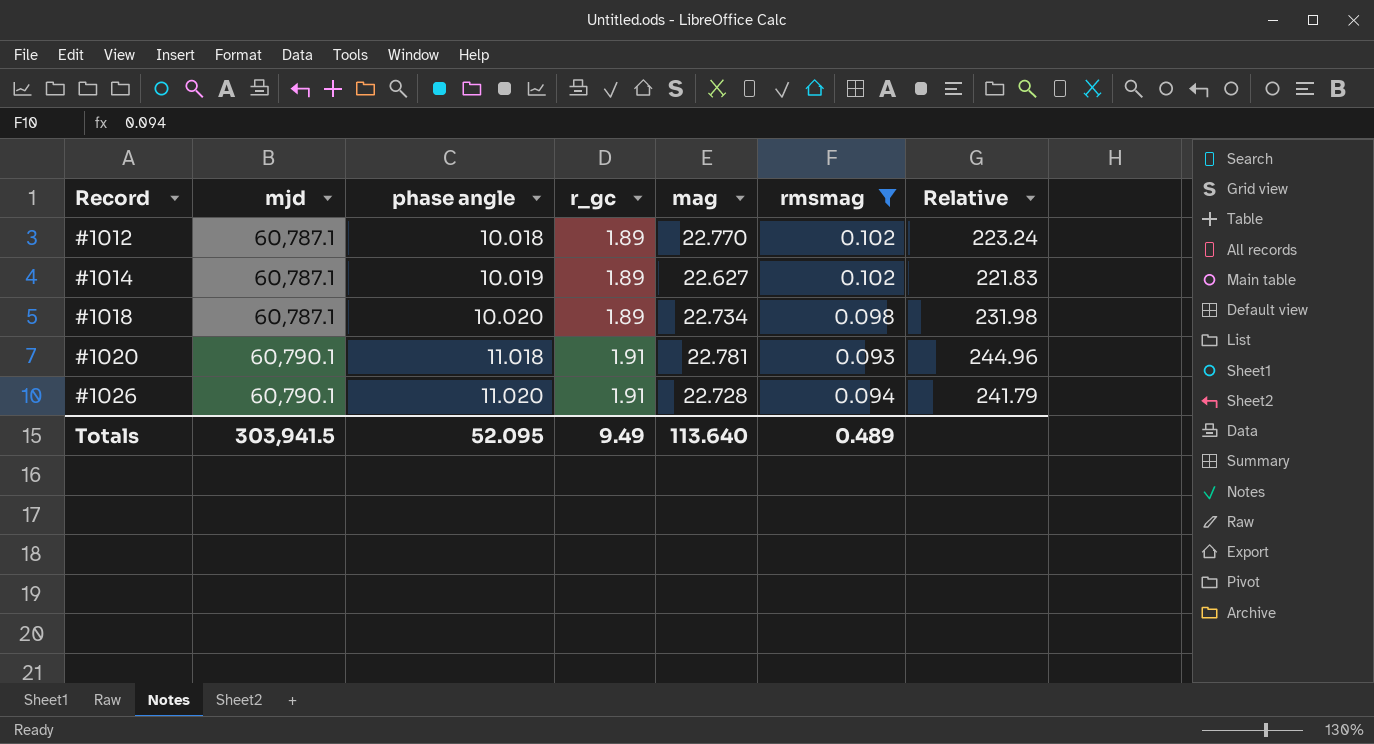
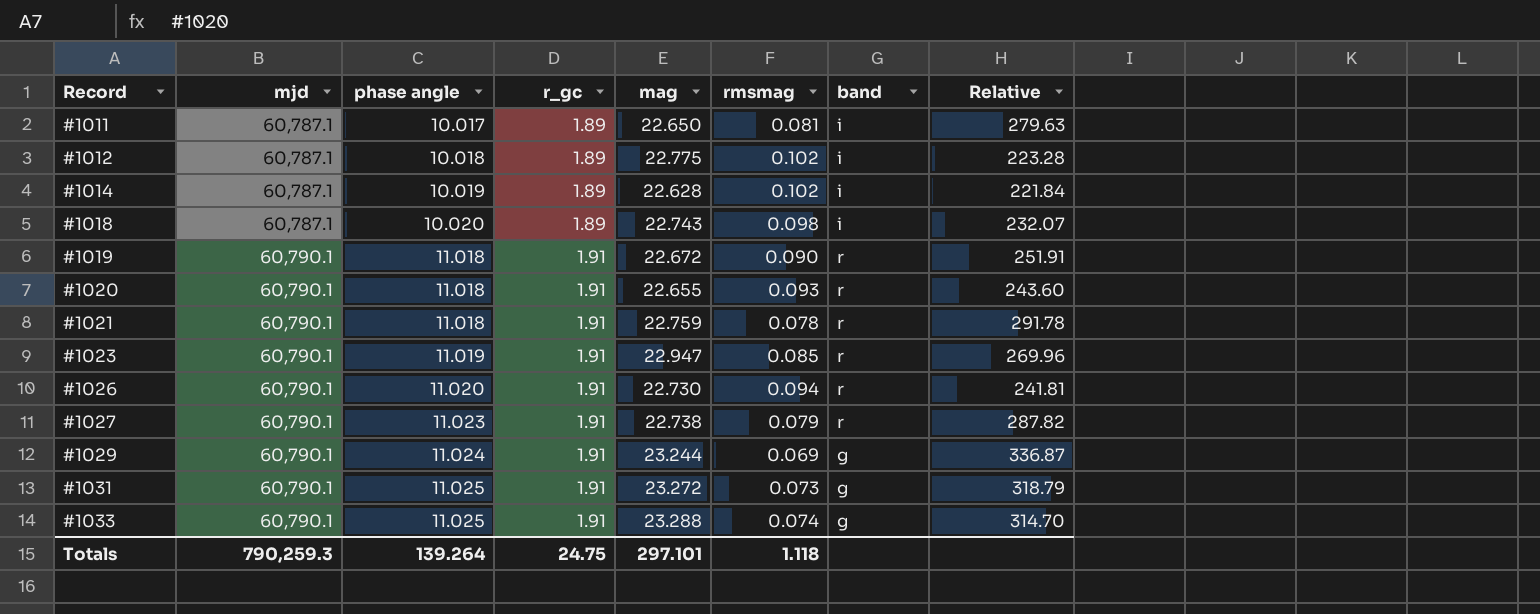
filter: rmsmag >= 0.093 -> none
column band | position: none -> 7
#1012 | mag: 22.770 -> 22.775
#1012 | Relative: 223.24 -> 223.28
#1014 | mag: 22.627 -> 22.628
#1014 | Relative: 221.83 -> 221.84
#1018 | mag: 22.734 -> 22.743
#1018 | Relative: 231.98 -> 232.07
#1020 | mag: 22.781 -> 22.655
#1020 | Relative: 244.96 -> 243.60
#1026 | mag: 22.728 -> 22.730
#1026 | Relative: 241.79 -> 241.81
Totals | mjd: 303,941.5 -> 790,259.3
Totals | phase angle: 52.095 -> 139.264
Totals | r_gc: 9.49 -> 24.75
Totals | mag: 113.640 -> 297.101
Totals | rmsmag: 0.489 -> 1.118

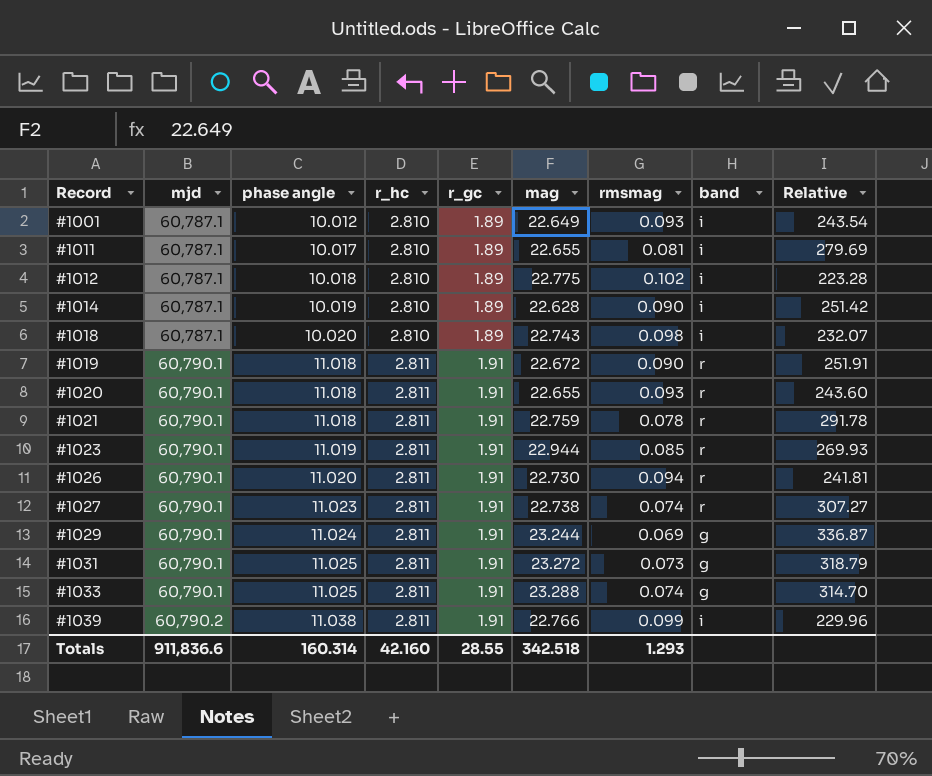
column r_hc | position: none -> 4
row #1001: none -> 60,787.1 | 10.012 | 2.810 | 1.89 | 22.649 | 0.093 | i | 243.54
#1011 | mag: 22.650 -> 22.655
#1011 | Relative: 279.63 -> 279.69
#1014 | rmsmag: 0.102 -> 0.090
#1014 | Relative: 221.84 -> 251.42
#1023 | mag: 22.947 -> 22.944
#1023 | Relative: 269.96 -> 269.93
#1027 | rmsmag: 0.079 -> 0.074
#1027 | Relative: 287.82 -> 307.27
row #1039: none -> 60,790.2 | 11.038 | 2.811 | 1.91 | 22.766 | 0.099 | i | 229.96
Totals | mjd: 790,259.3 -> 911,836.6
Totals | phase angle: 139.264 -> 160.314
Totals | r_gc: 24.75 -> 28.55
Totals | mag: 297.101 -> 342.518
Totals | rmsmag: 1.118 -> 1.293

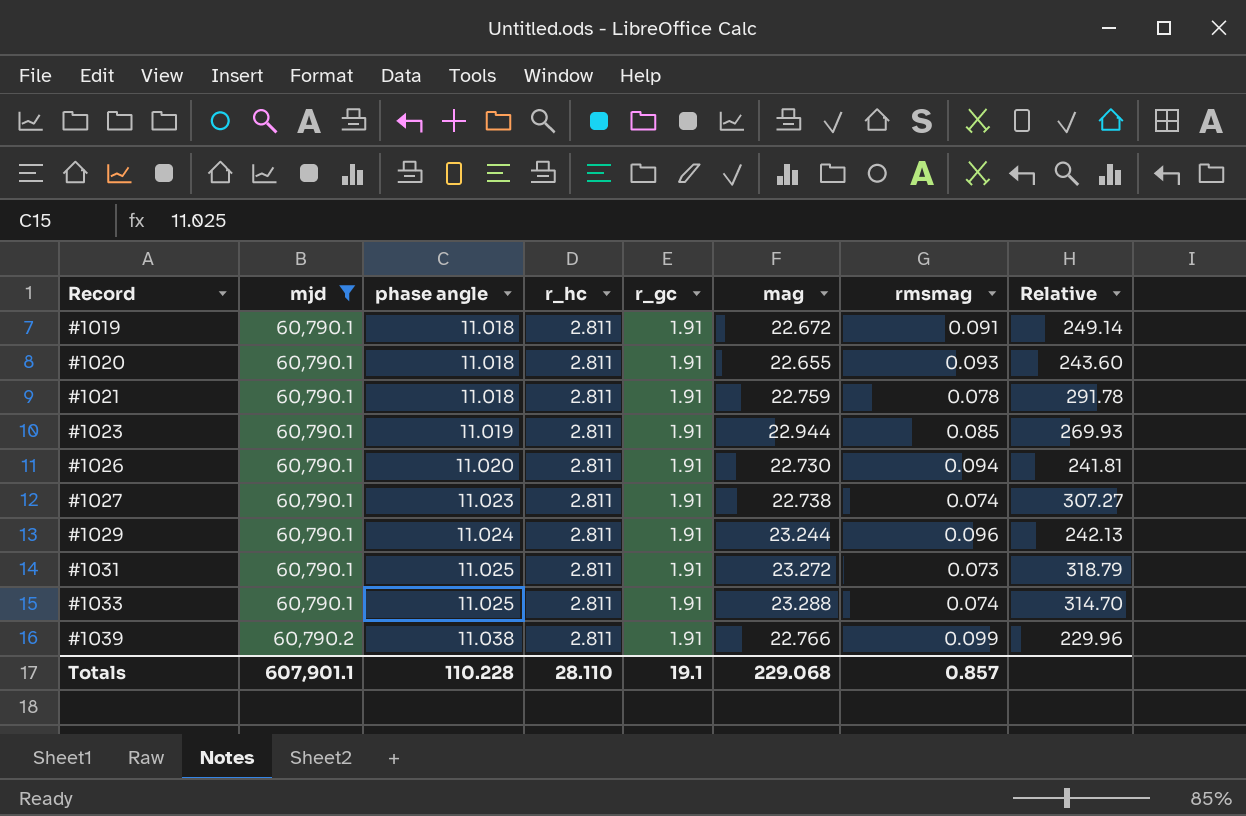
filter: none -> mjd != 60,787.1
column band | position: 8 -> none
#1019 | rmsmag: 0.090 -> 0.091
#1019 | Relative: 251.91 -> 249.14
#1029 | rmsmag: 0.069 -> 0.096
#1029 | Relative: 336.87 -> 242.13
Totals | mjd: 911,836.6 -> 607,901.1
Totals | phase angle: 160.314 -> 110.228
Totals | r_hc: 42.160 -> 28.110
Totals | r_gc: 28.55 -> 19.1
Totals | mag: 342.518 -> 229.068
Totals | rmsmag: 1.293 -> 0.857

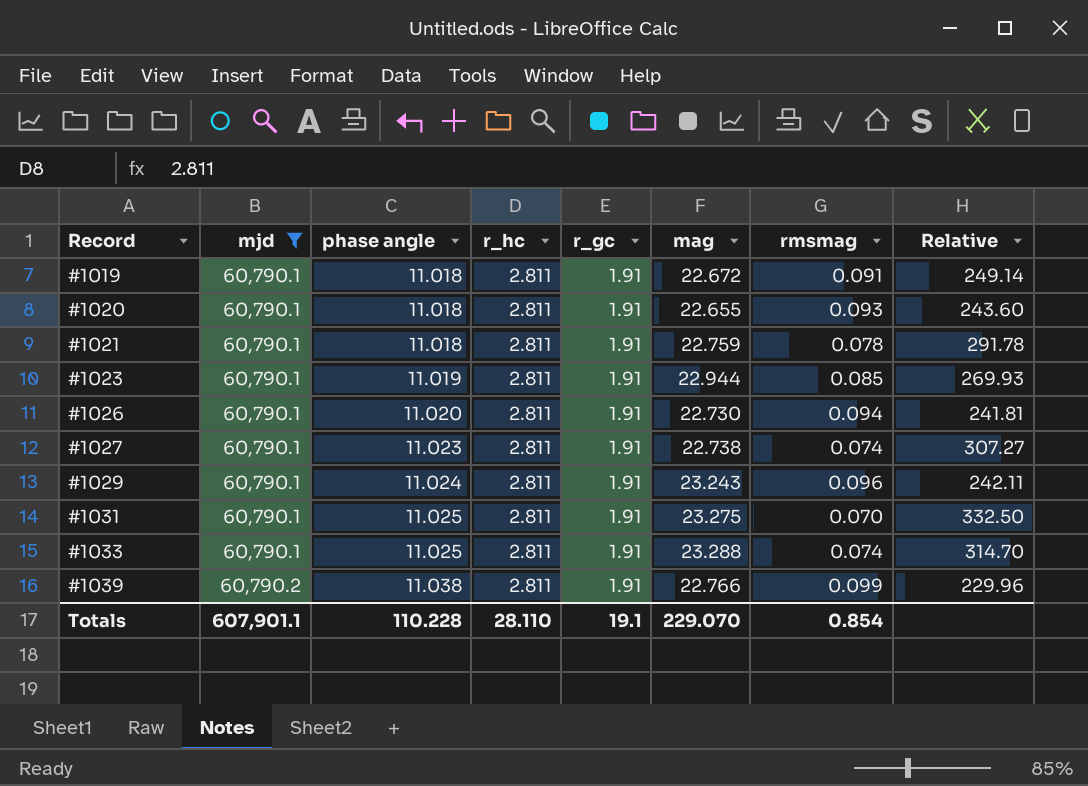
#1029 | mag: 23.244 -> 23.243
#1029 | Relative: 242.13 -> 242.11
#1031 | mag: 23.272 -> 23.275
#1031 | rmsmag: 0.073 -> 0.070
#1031 | Relative: 318.79 -> 332.50
Totals | mag: 229.068 -> 229.070
Totals | rmsmag: 0.857 -> 0.854

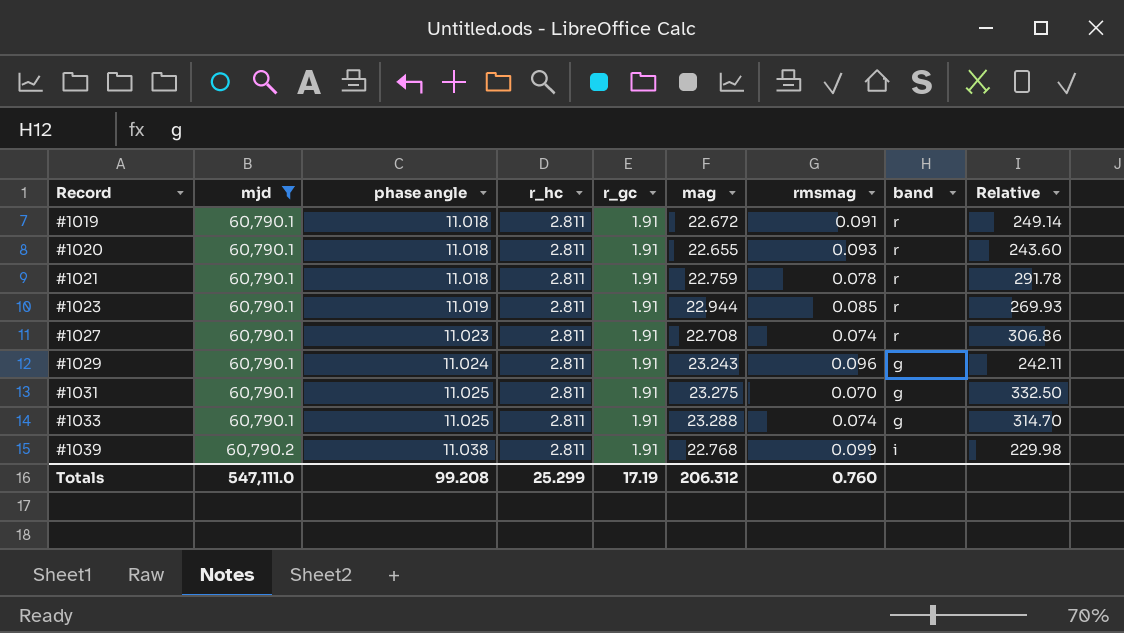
column band | position: none -> 8
row #1026: 60,790.1 | 11.020 | 2.811 | 1.91 | 22.730 | 0.094 | 241.81 -> none
#1027 | mag: 22.738 -> 22.708
#1027 | Relative: 307.27 -> 306.86
#1039 | mag: 22.766 -> 22.768
#1039 | Relative: 229.96 -> 229.98
Totals | mjd: 607,901.1 -> 547,111.0
Totals | phase angle: 110.228 -> 99.208
Totals | r_hc: 28.110 -> 25.299
Totals | r_gc: 19.1 -> 17.19
Totals | mag: 229.070 -> 206.312
Totals | rmsmag: 0.854 -> 0.760

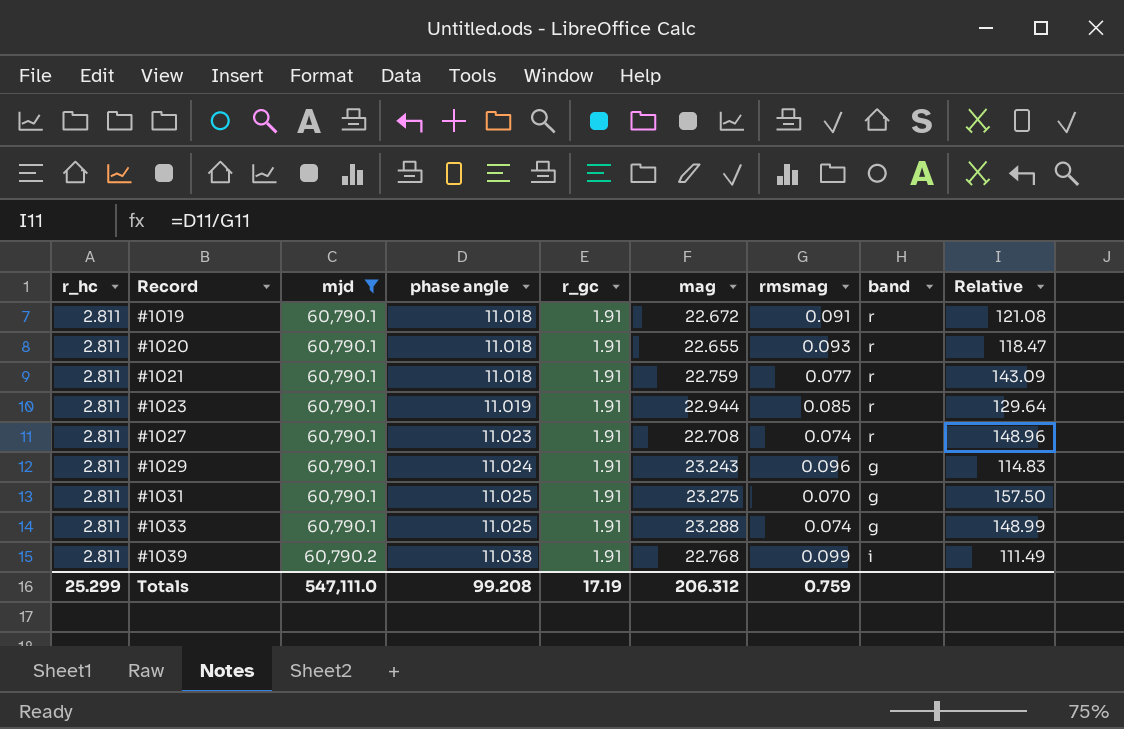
column r_hc | position: 4 -> 1
column Relative | formula: [mag] / [rmsmag] -> [phase angle] / [rmsmag]
#1021 | rmsmag: 0.078 -> 0.077
Totals | rmsmag: 0.760 -> 0.759

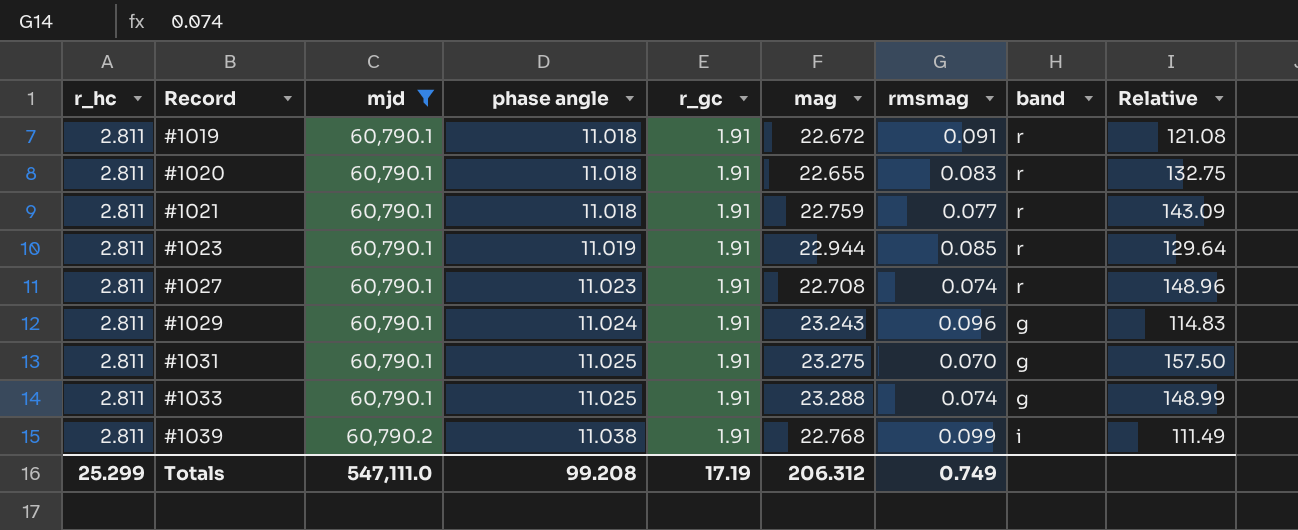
#1020 | rmsmag: 0.093 -> 0.083
#1020 | Relative: 118.47 -> 132.75
Totals | rmsmag: 0.759 -> 0.749

